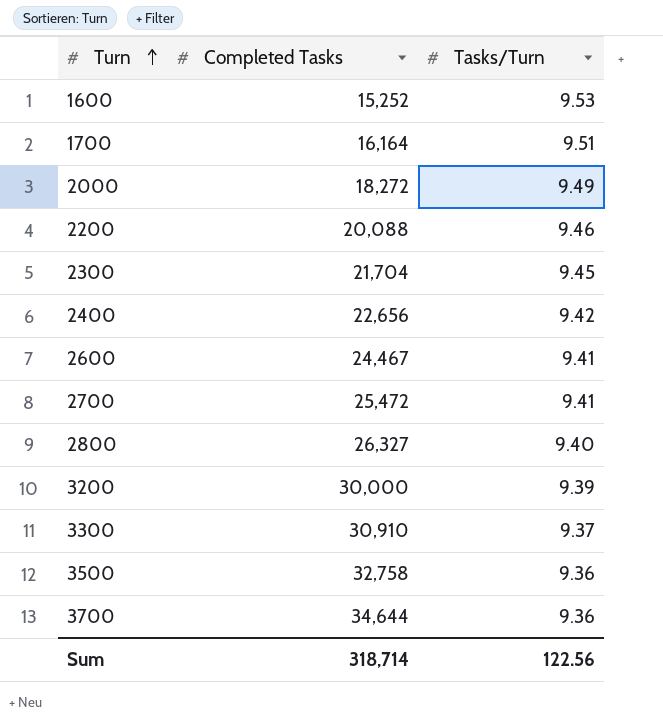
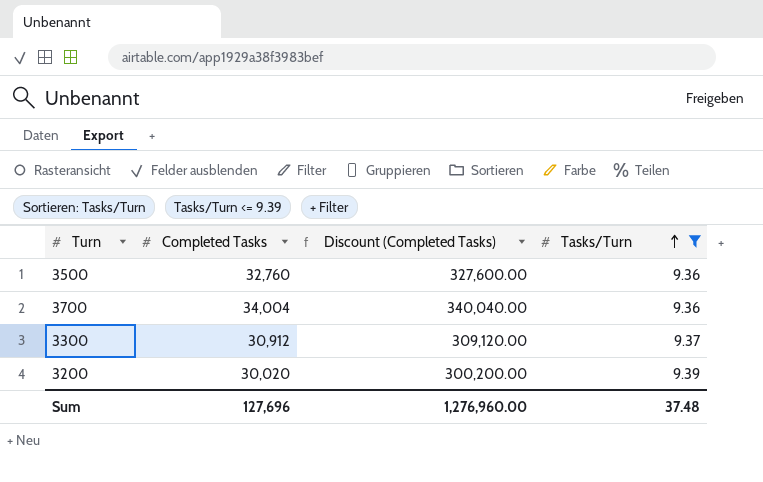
filter: none -> Tasks/Turn <= 9.39
row order: Turn ascending -> Tasks/Turn ascending
column Discount (Completed Tasks) | formula: none -> [Completed Tasks] * 10
3500 | Completed Tasks: 32,758 -> 32,760
3700 | Completed Tasks: 34,644 -> 34,004
3300 | Completed Tasks: 30,910 -> 30,912
3200 | Completed Tasks: 30,000 -> 30,020
Sum | Completed Tasks: 318,714 -> 127,696
Sum | Tasks/Turn: 122.56 -> 37.48

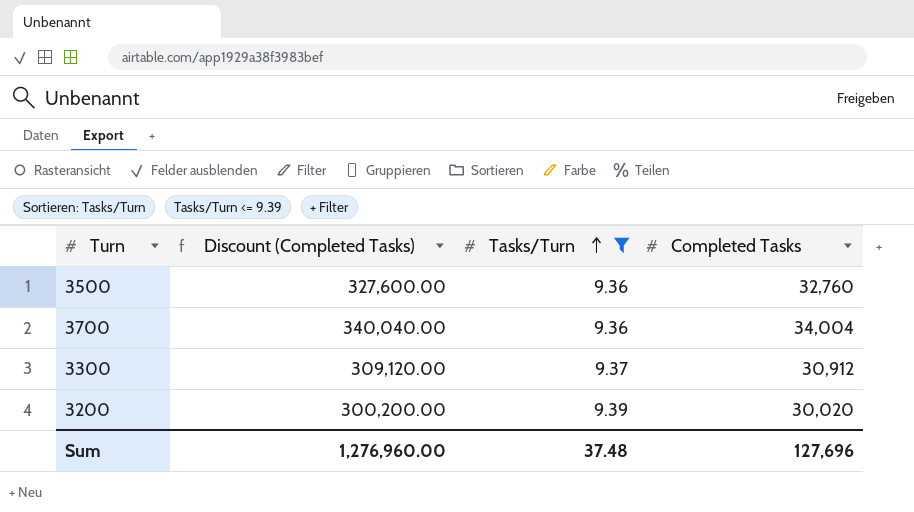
column Completed Tasks | position: 2 -> 4

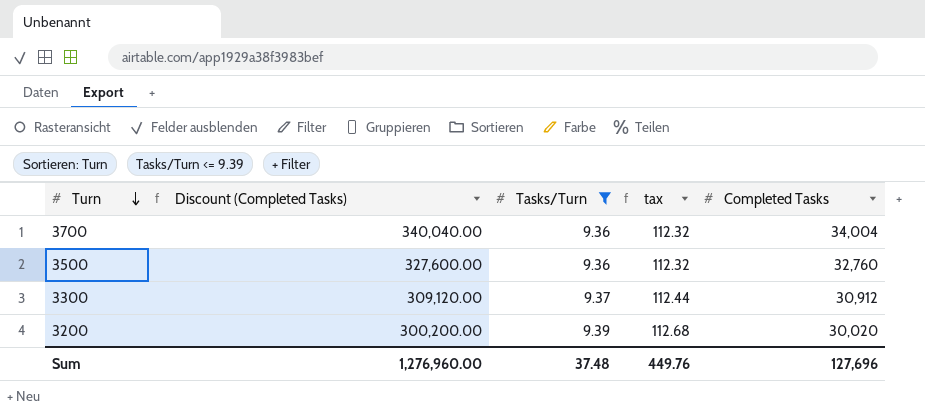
row order: Tasks/Turn ascending -> Turn descending
column tax | formula: none -> [Tasks/Turn] * 12

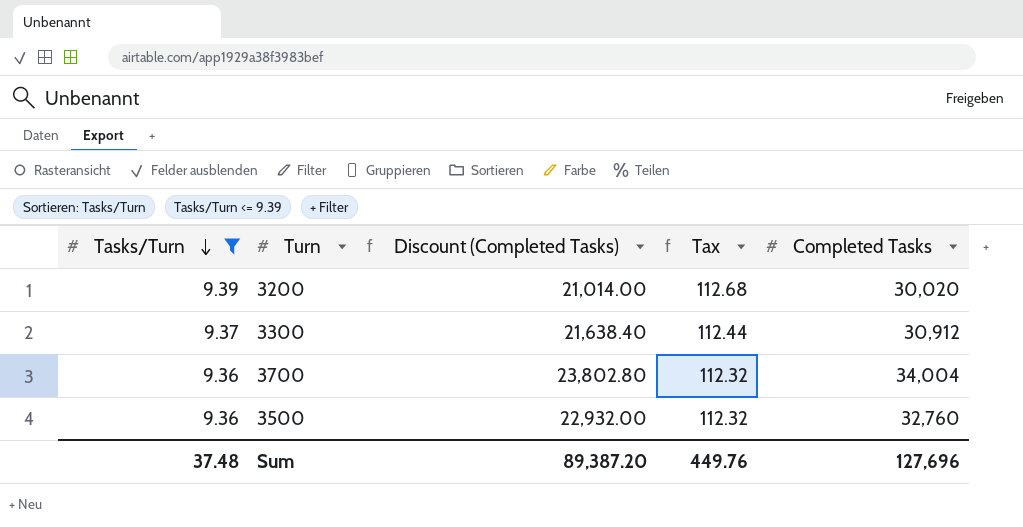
row order: Turn descending -> Tasks/Turn descending
column Tasks/Turn | position: 3 -> 1
column Discount (Completed Tasks) | formula: [Completed Tasks] * 10 -> [Completed Tasks] * 0.7
column name: tax -> Tax
Sum | Discount (Completed Tasks): 1,276,960.00 -> 89,387.20

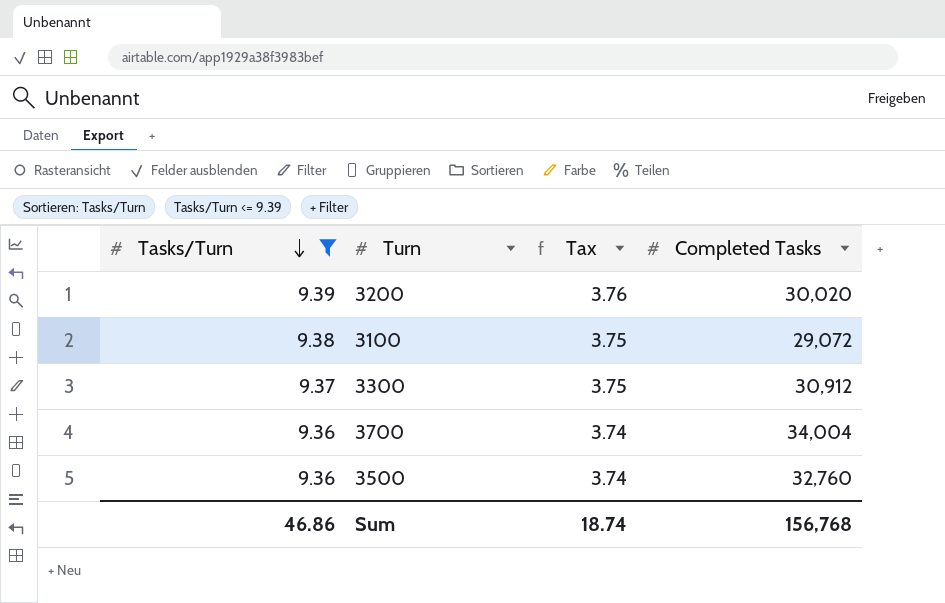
column Discount (Completed Tasks) | formula: [Completed Tasks] * 0.7 -> none
column Tax | formula: [Tasks/Turn] * 12 -> [Tasks/Turn] * 0.4
row 3100: none -> 9.38 | 3.75 | 29,072
Sum | Tasks/Turn: 37.48 -> 46.86
Sum | Tax: 449.76 -> 18.74
Sum | Completed Tasks: 127,696 -> 156,768

